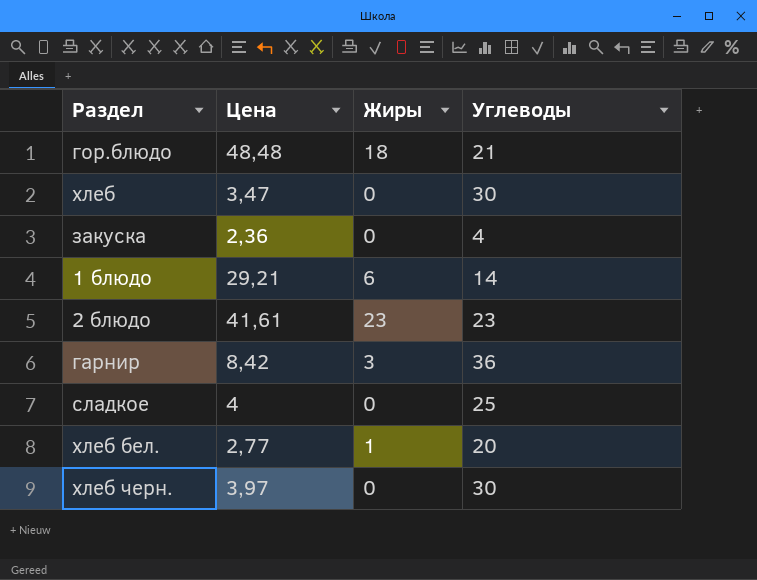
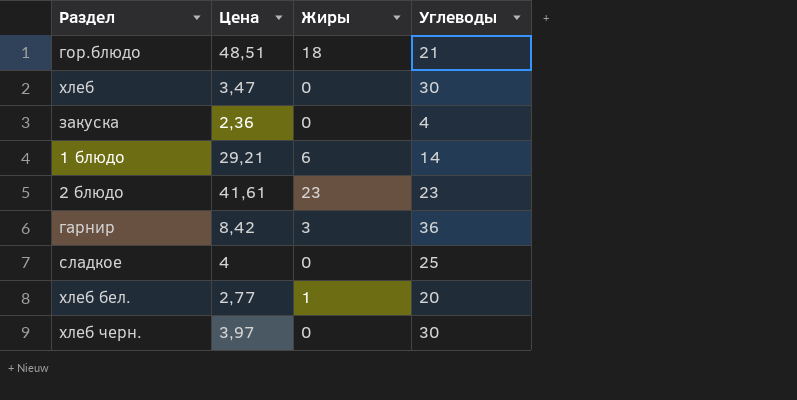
гор.блюдо | Цена: 48,48 -> 48,51

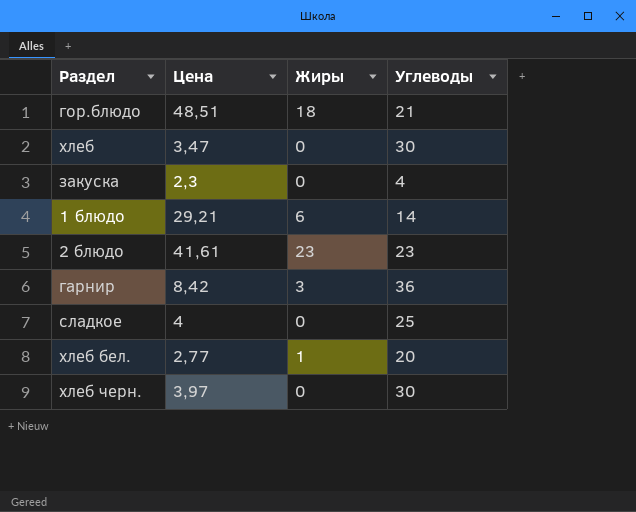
закуска | Цена: 2,36 -> 2,3

